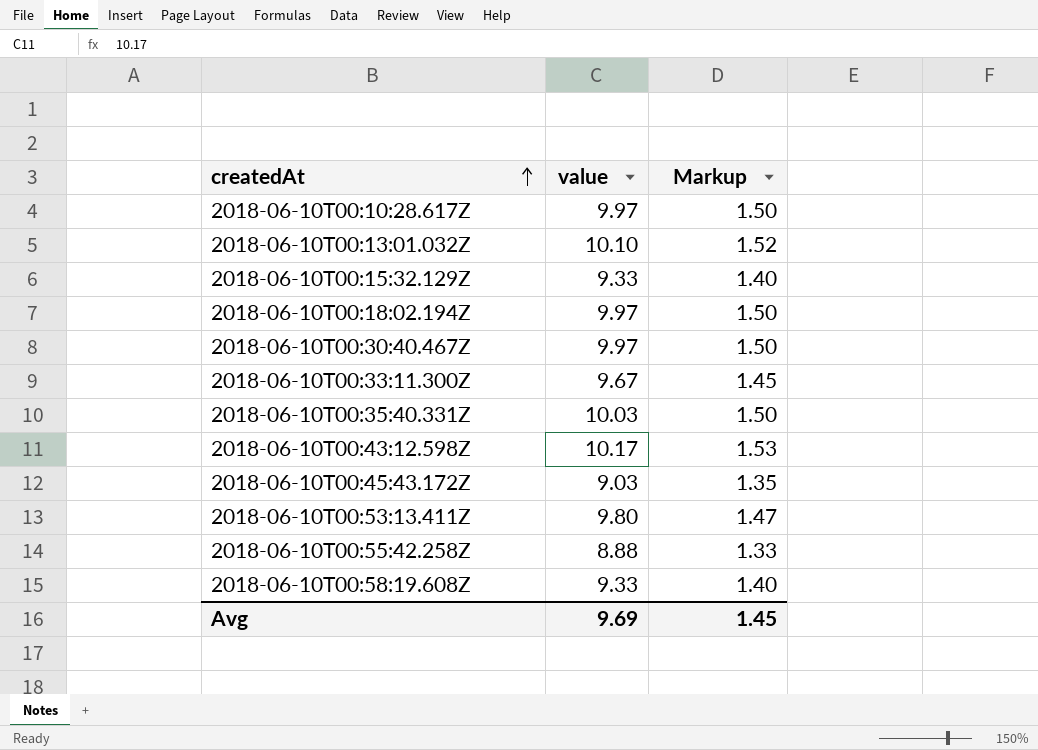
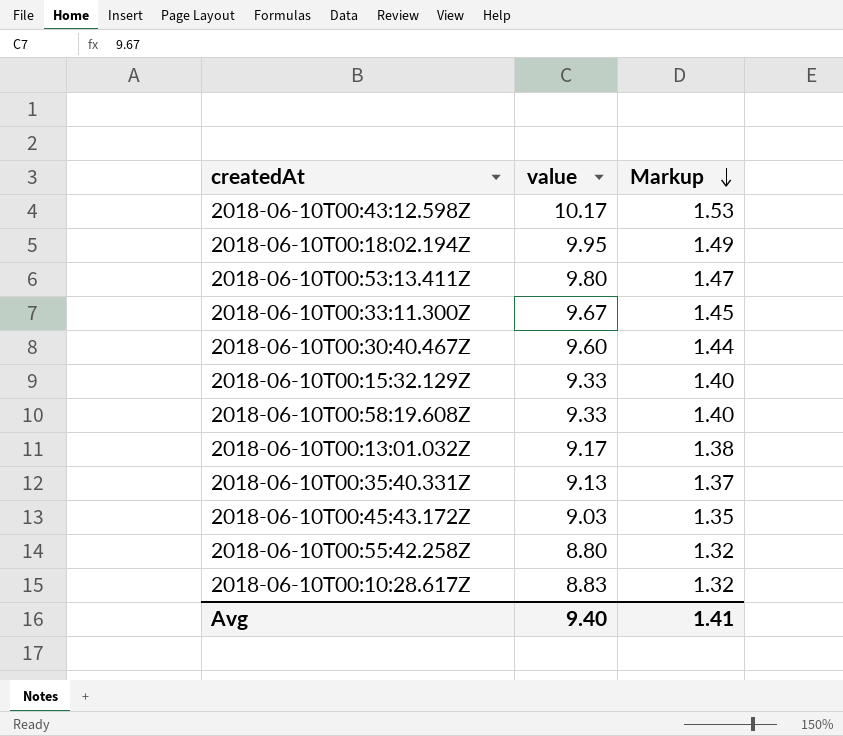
row order: createdAt ascending -> Markup descending
2018-06-10T00:18:02.194Z | value: 9.97 -> 9.95
2018-06-10T00:18:02.194Z | Markup: 1.50 -> 1.49
2018-06-10T00:30:40.467Z | value: 9.97 -> 9.60
2018-06-10T00:30:40.467Z | Markup: 1.50 -> 1.44
2018-06-10T00:13:01.032Z | value: 10.10 -> 9.17
2018-06-10T00:13:01.032Z | Markup: 1.52 -> 1.38
2018-06-10T00:35:40.331Z | value: 10.03 -> 9.13
2018-06-10T00:35:40.331Z | Markup: 1.50 -> 1.37
2018-06-10T00:55:42.258Z | value: 8.88 -> 8.80
2018-06-10T00:55:42.258Z | Markup: 1.33 -> 1.32
2018-06-10T00:10:28.617Z | value: 9.97 -> 8.83
2018-06-10T00:10:28.617Z | Markup: 1.50 -> 1.32
Avg | value: 9.69 -> 9.40
Avg | Markup: 1.45 -> 1.41

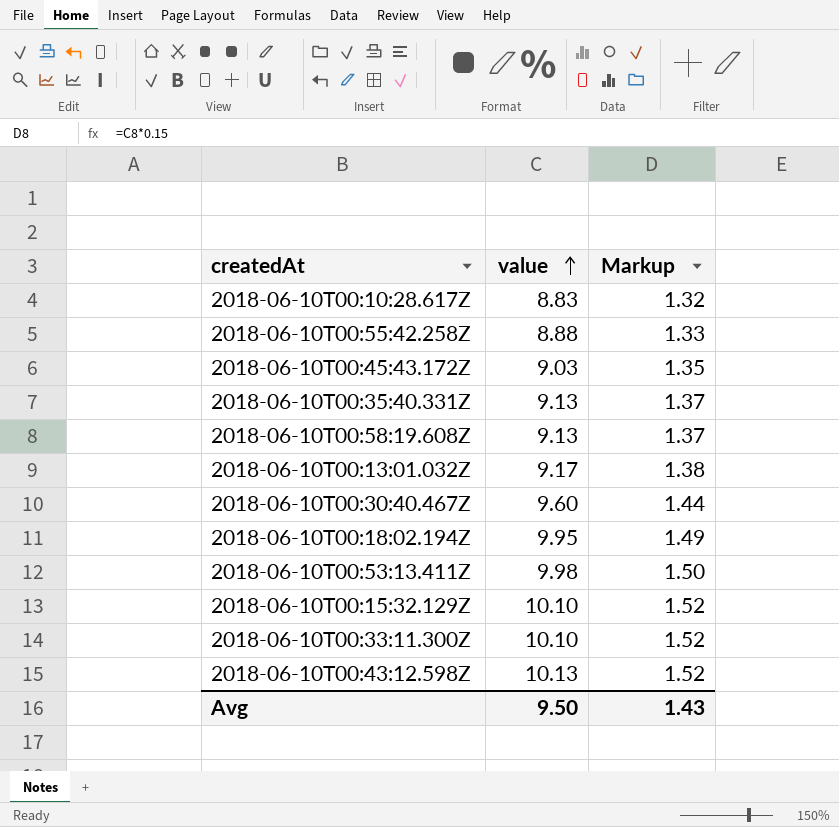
row order: Markup descending -> value ascending
2018-06-10T00:55:42.258Z | value: 8.80 -> 8.88
2018-06-10T00:55:42.258Z | Markup: 1.32 -> 1.33
2018-06-10T00:58:19.608Z | value: 9.33 -> 9.13
2018-06-10T00:58:19.608Z | Markup: 1.40 -> 1.37
2018-06-10T00:53:13.411Z | value: 9.80 -> 9.98
2018-06-10T00:53:13.411Z | Markup: 1.47 -> 1.50
2018-06-10T00:15:32.129Z | value: 9.33 -> 10.10
2018-06-10T00:15:32.129Z | Markup: 1.40 -> 1.52
2018-06-10T00:33:11.300Z | value: 9.67 -> 10.10
2018-06-10T00:33:11.300Z | Markup: 1.45 -> 1.52
2018-06-10T00:43:12.598Z | value: 10.17 -> 10.13
2018-06-10T00:43:12.598Z | Markup: 1.53 -> 1.52
Avg | value: 9.40 -> 9.50
Avg | Markup: 1.41 -> 1.43

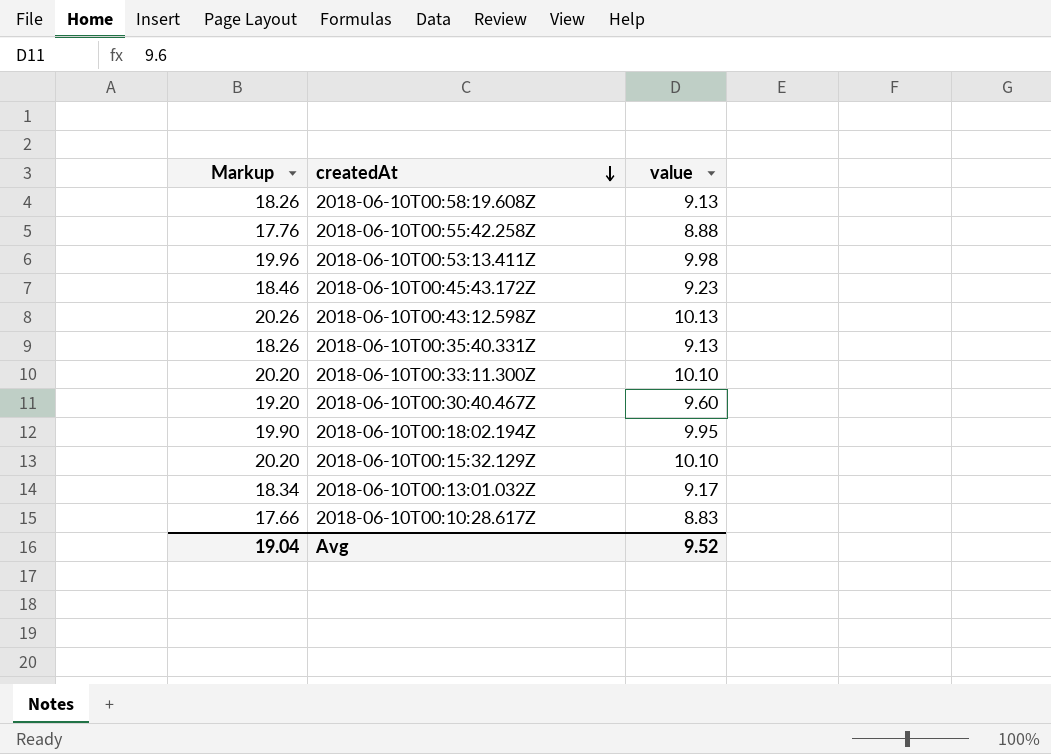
row order: value ascending -> createdAt descending
column Markup | formula: [value] * 0.15 -> [value] * 2
column Markup | position: 3 -> 1
2018-06-10T00:45:43.172Z | value: 9.03 -> 9.23
Avg | Markup: 1.43 -> 19.04
Avg | value: 9.50 -> 9.52

